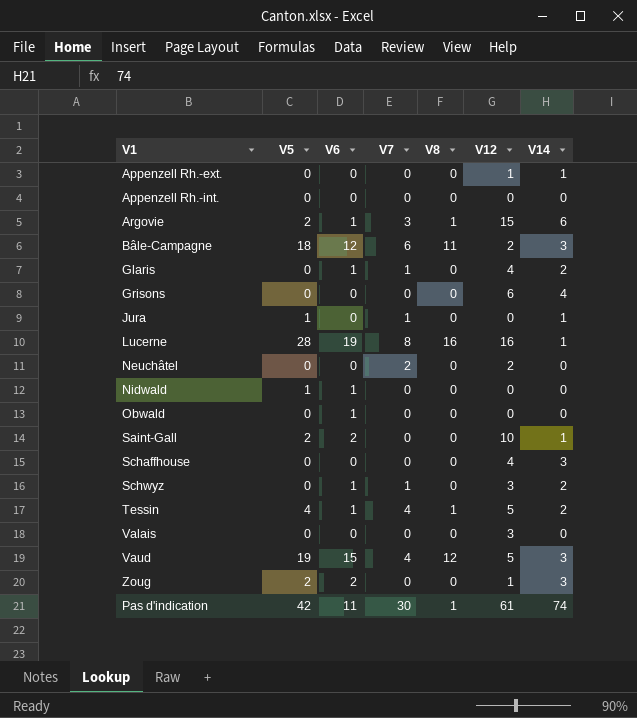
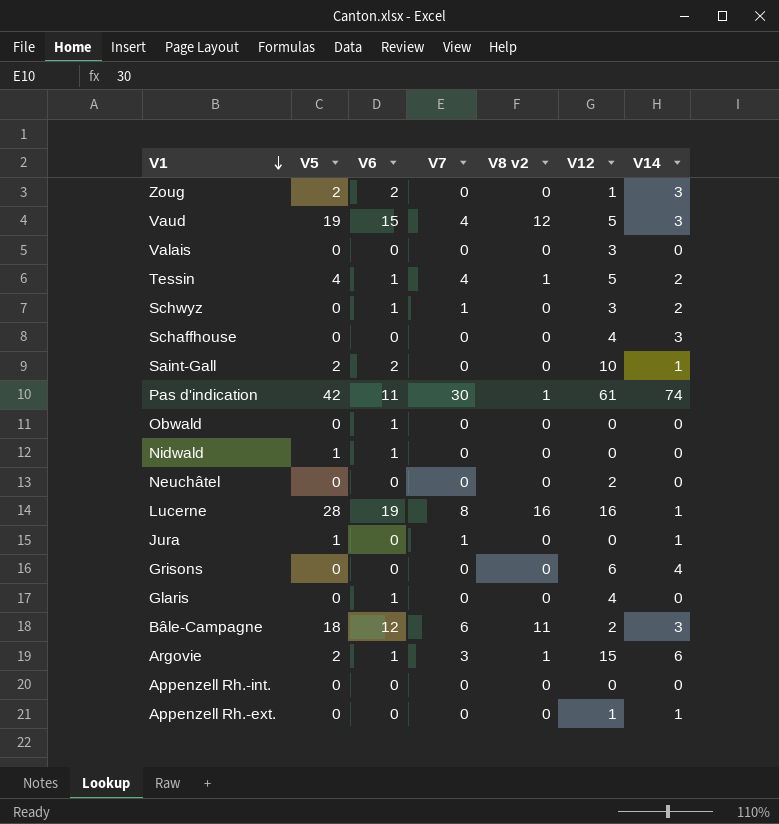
row order: none -> V1 descending
column name: V8 -> V8 v2
Neuchâtel | V7: 2 -> 0
Glaris | V7: 1 -> 0
Glaris | V14: 2 -> 0

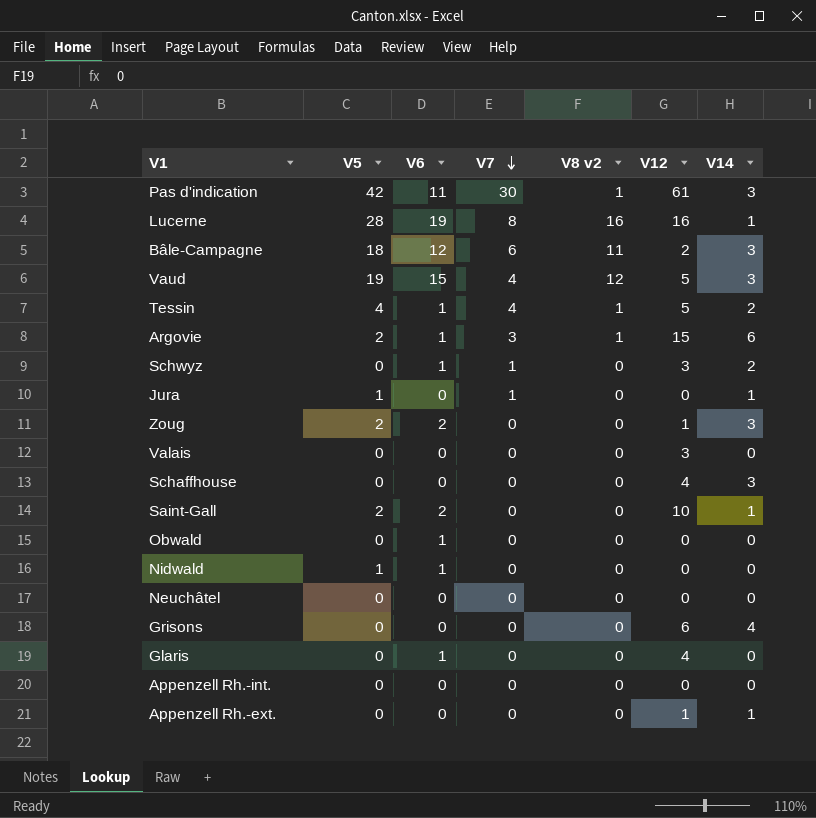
row order: V1 descending -> V7 descending
Pas d'indication | V14: 74 -> 3
Neuchâtel | V12: 2 -> 0

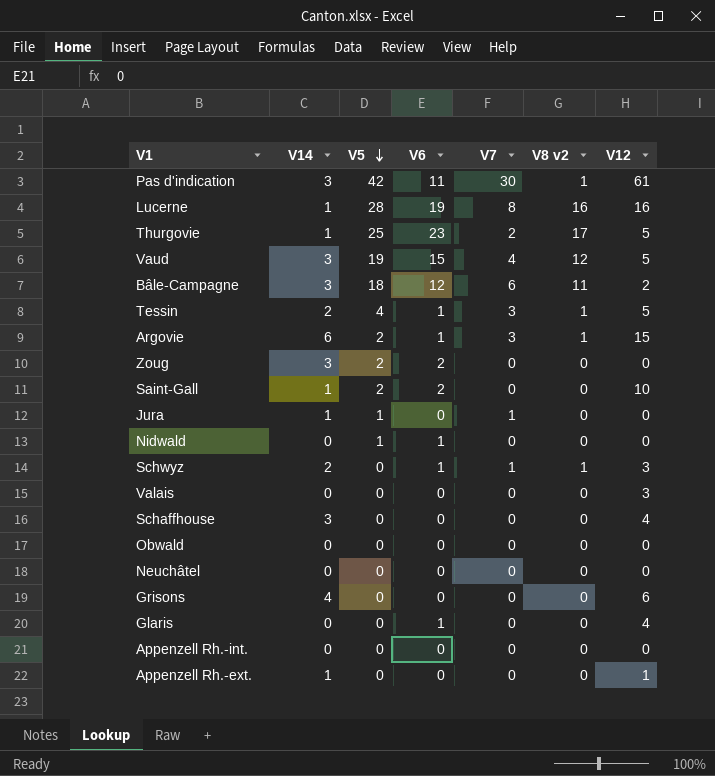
row order: V7 descending -> V5 descending
column V14 | position: 7 -> 2
row Thurgovie: none -> 1 | 25 | 23 | 2 | 17 | 5
Tessin | V7: 4 -> 3
Zoug | V12: 1 -> 0
Schwyz | V8 v2: 0 -> 1
Obwald | V6: 1 -> 0

